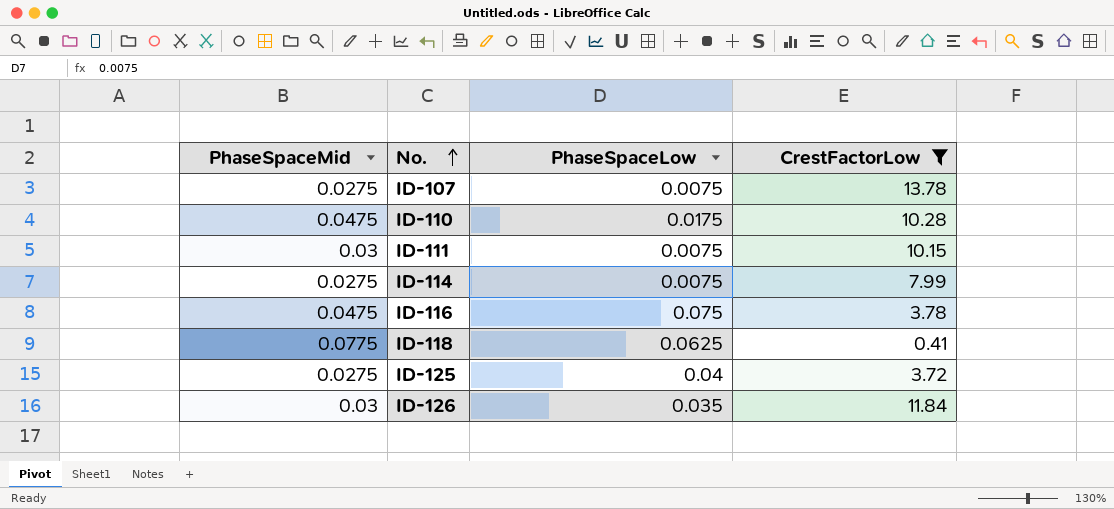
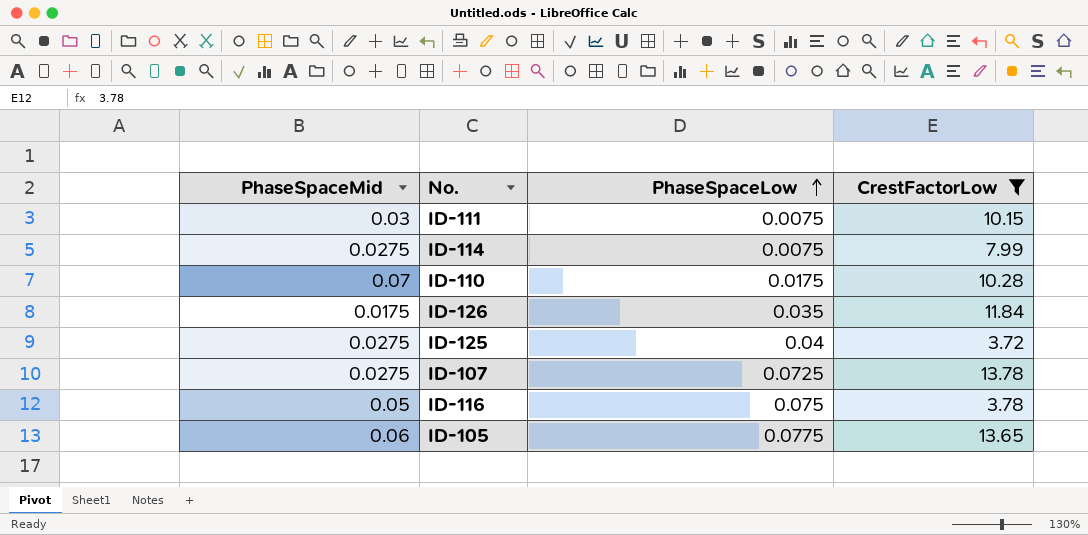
row order: No. ascending -> PhaseSpaceLow ascending
row ID-118: 0.0775 | 0.0625 | 0.41 -> none
ID-110 | PhaseSpaceMid: 0.0475 -> 0.07
ID-126 | PhaseSpaceMid: 0.03 -> 0.0175
ID-107 | PhaseSpaceLow: 0.0075 -> 0.0725
ID-116 | PhaseSpaceMid: 0.0475 -> 0.05
row ID-105: none -> 0.06 | 0.0775 | 13.65

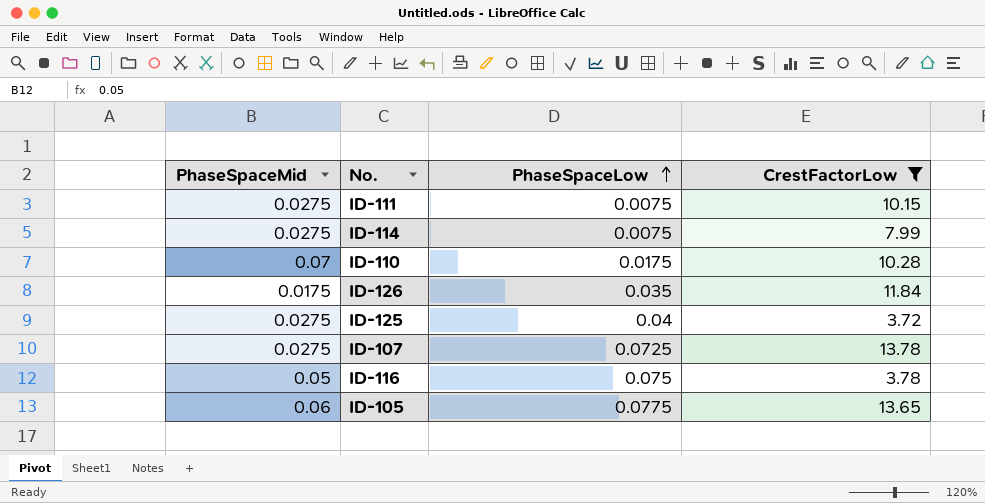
ID-111 | PhaseSpaceMid: 0.03 -> 0.0275

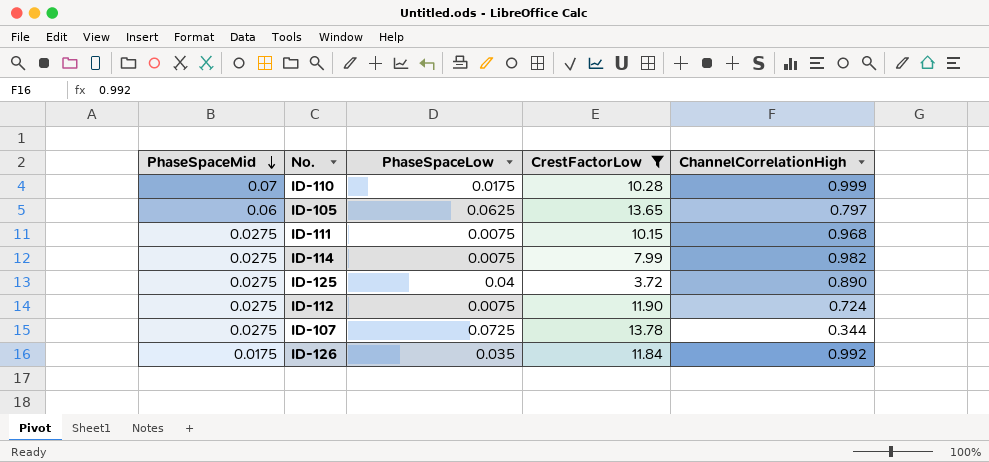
row order: PhaseSpaceLow ascending -> PhaseSpaceMid descending
column ChannelCorrelationHigh | position: none -> 5
row ID-116: 0.05 | 0.075 | 3.78 -> none
ID-105 | PhaseSpaceLow: 0.0775 -> 0.0625
row ID-112: none -> 0.0275 | 0.0075 | 11.90 | 0.724

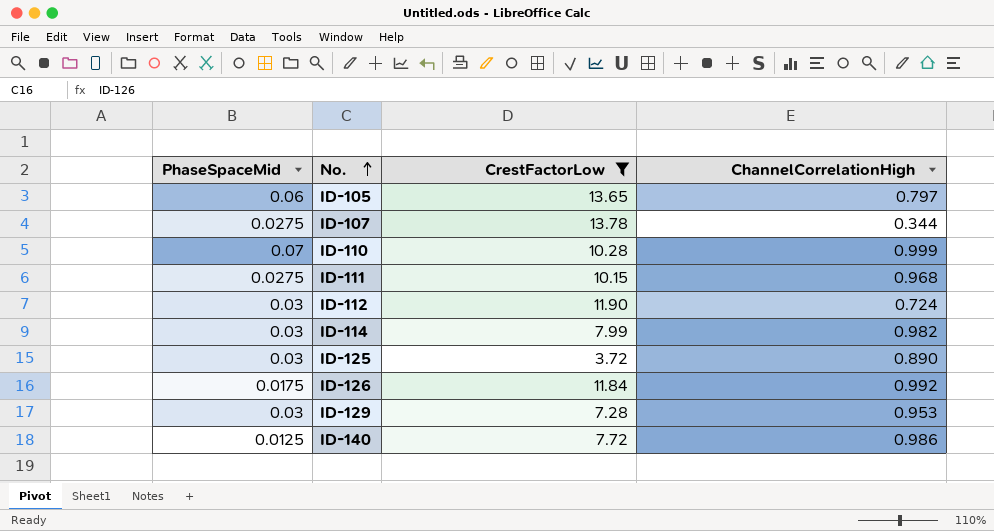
row order: PhaseSpaceMid descending -> No. ascending
column PhaseSpaceLow | position: 3 -> none
ID-112 | PhaseSpaceMid: 0.0275 -> 0.03
ID-114 | PhaseSpaceMid: 0.0275 -> 0.03
ID-125 | PhaseSpaceMid: 0.0275 -> 0.03
row ID-129: none -> 0.03 | 7.28 | 0.953
row ID-140: none -> 0.0125 | 7.72 | 0.986

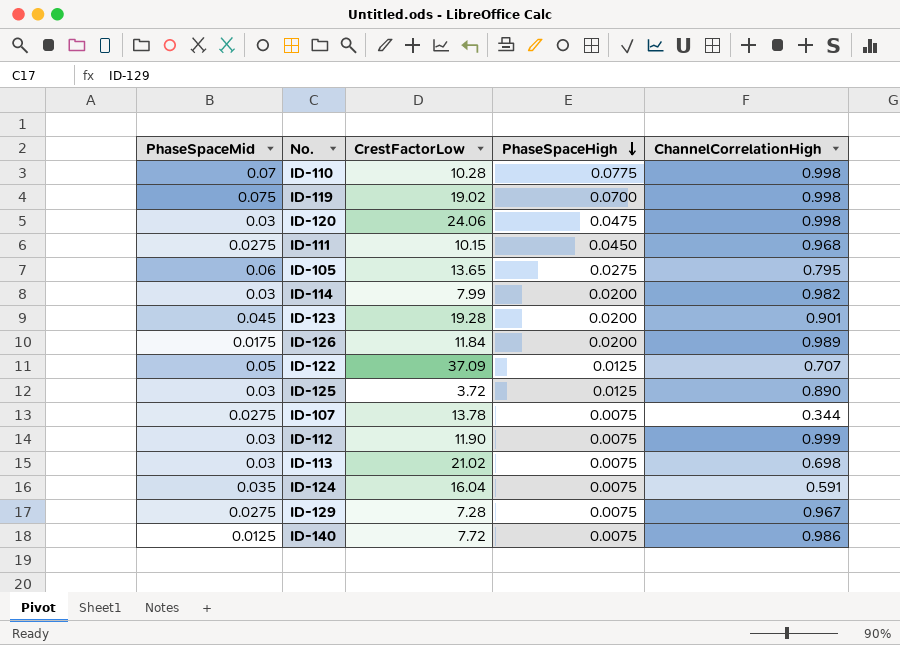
filter: CrestFactorLow <= 13.78 -> none
row order: No. ascending -> PhaseSpaceHigh descending
column PhaseSpaceHigh | position: none -> 4
ID-110 | ChannelCorrelationHigh: 0.999 -> 0.998
ID-105 | ChannelCorrelationHigh: 0.797 -> 0.795
ID-126 | ChannelCorrelationHigh: 0.992 -> 0.989
ID-112 | ChannelCorrelationHigh: 0.724 -> 0.999
ID-129 | PhaseSpaceMid: 0.03 -> 0.0275
ID-129 | ChannelCorrelationHigh: 0.953 -> 0.967

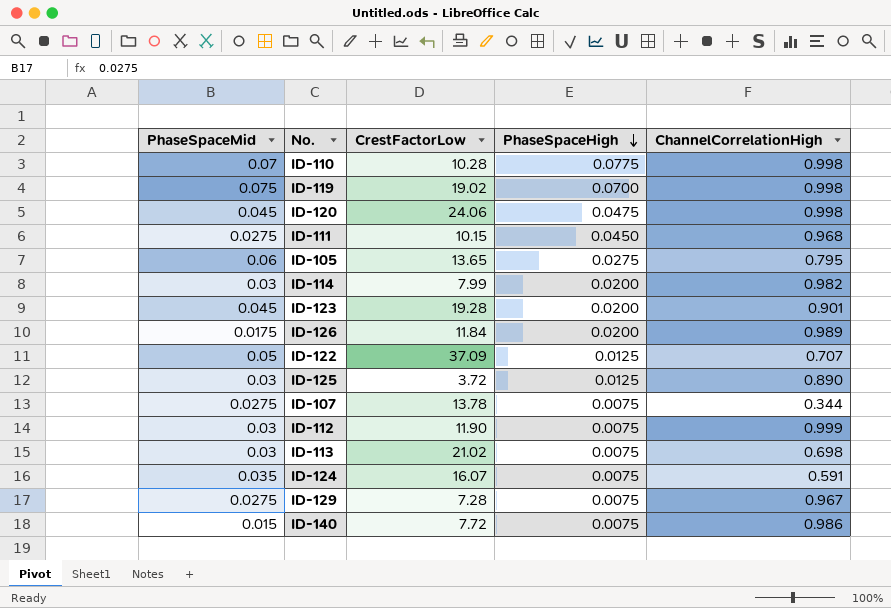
ID-120 | PhaseSpaceMid: 0.03 -> 0.045
ID-124 | CrestFactorLow: 16.04 -> 16.07
ID-140 | PhaseSpaceMid: 0.0125 -> 0.015

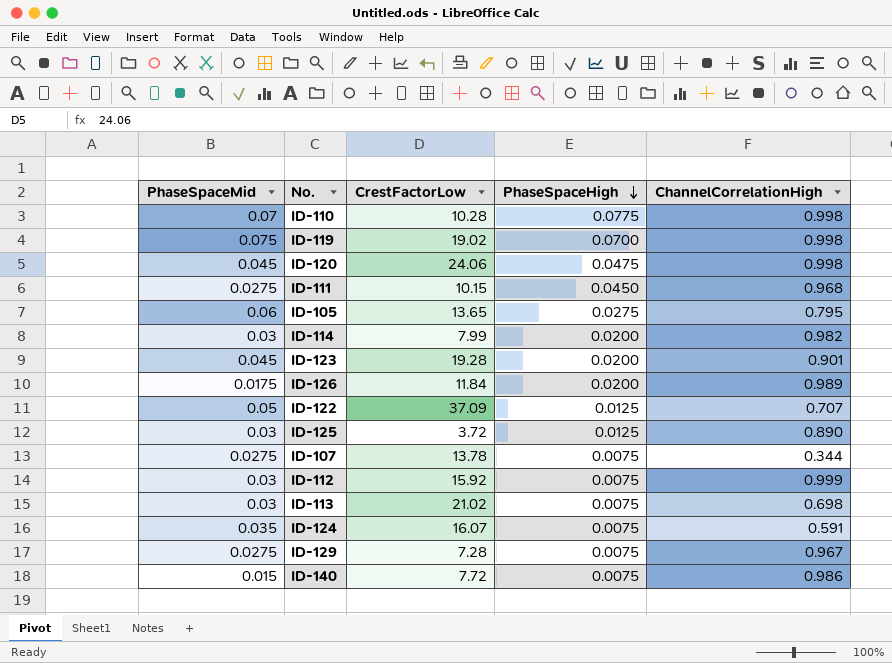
ID-112 | CrestFactorLow: 11.90 -> 15.92

